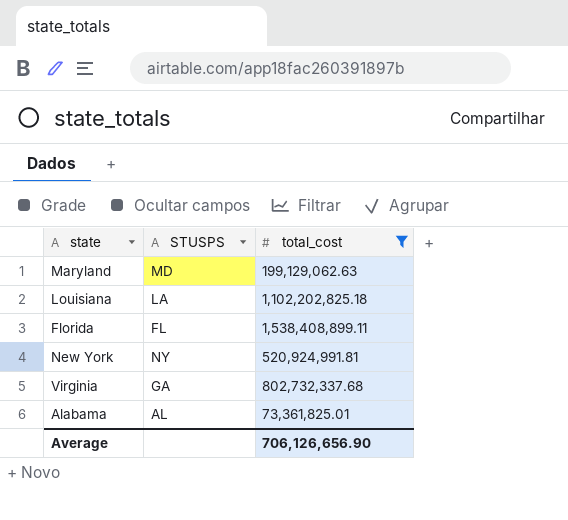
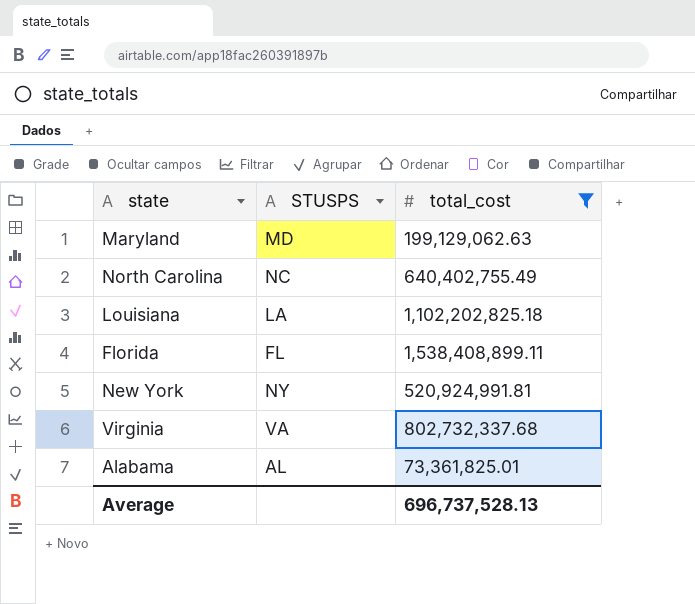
row North Carolina: none -> NC | 640,402,755.49
Virginia | STUSPS: GA -> VA
Average | total_cost: 706,126,656.90 -> 696,737,528.13

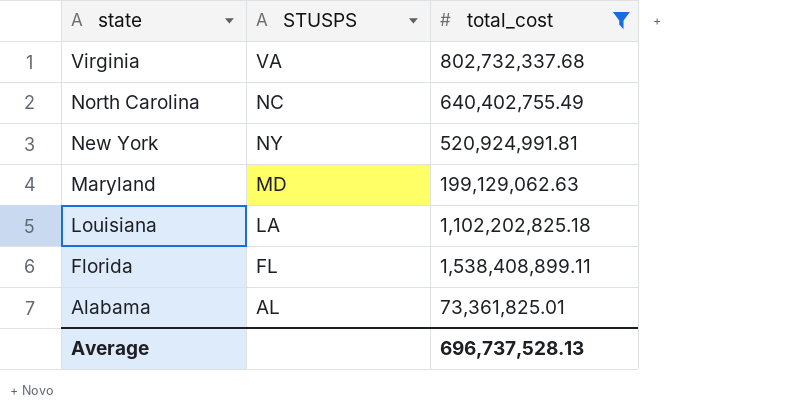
row order: none -> state descending

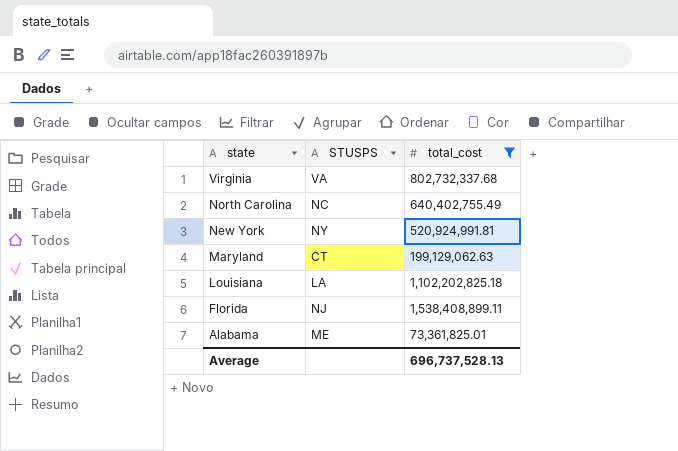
Maryland | STUSPS: MD -> CT
Florida | STUSPS: FL -> NJ
Alabama | STUSPS: AL -> ME

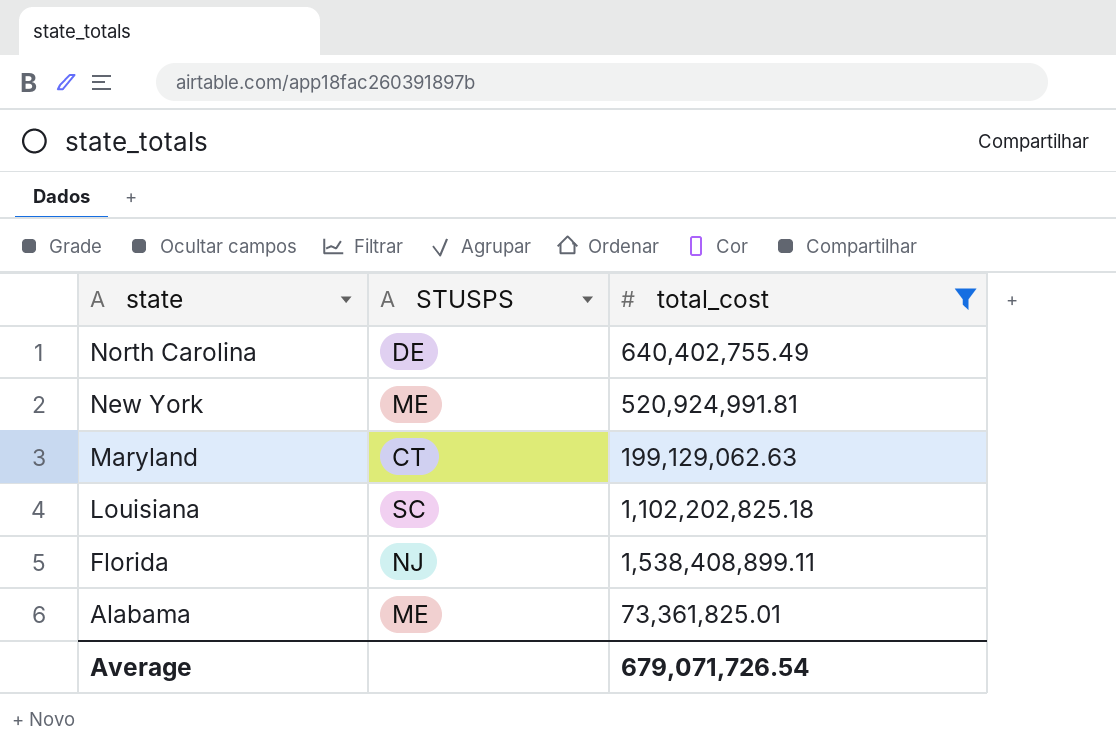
row Virginia: VA | 802,732,337.68 -> none
North Carolina | STUSPS: NC -> DE
New York | STUSPS: NY -> ME
Louisiana | STUSPS: LA -> SC
Average | total_cost: 696,737,528.13 -> 679,071,726.54

